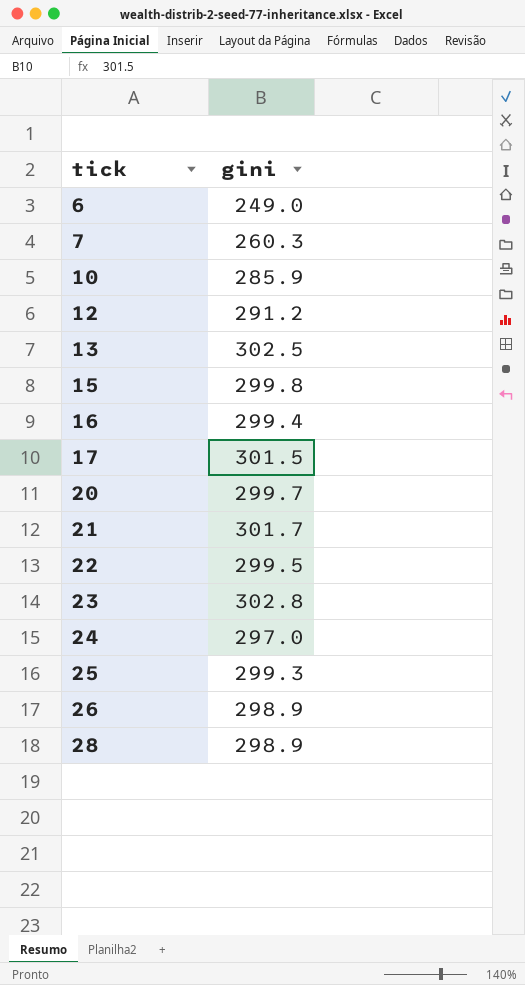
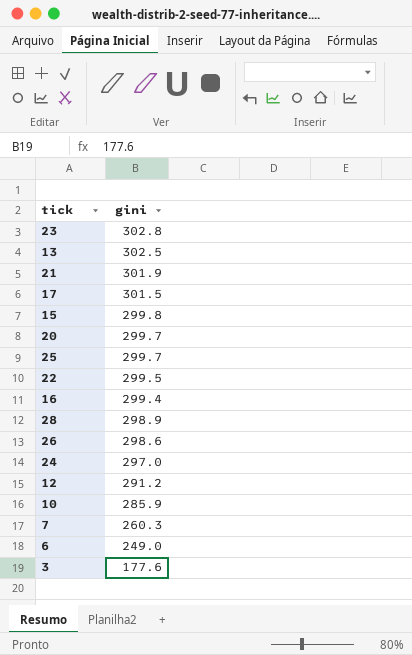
row order: tick ascending -> gini descending
21 | gini: 301.7 -> 301.9
25 | gini: 299.3 -> 299.7
26 | gini: 298.9 -> 298.6
row 3: none -> 177.6

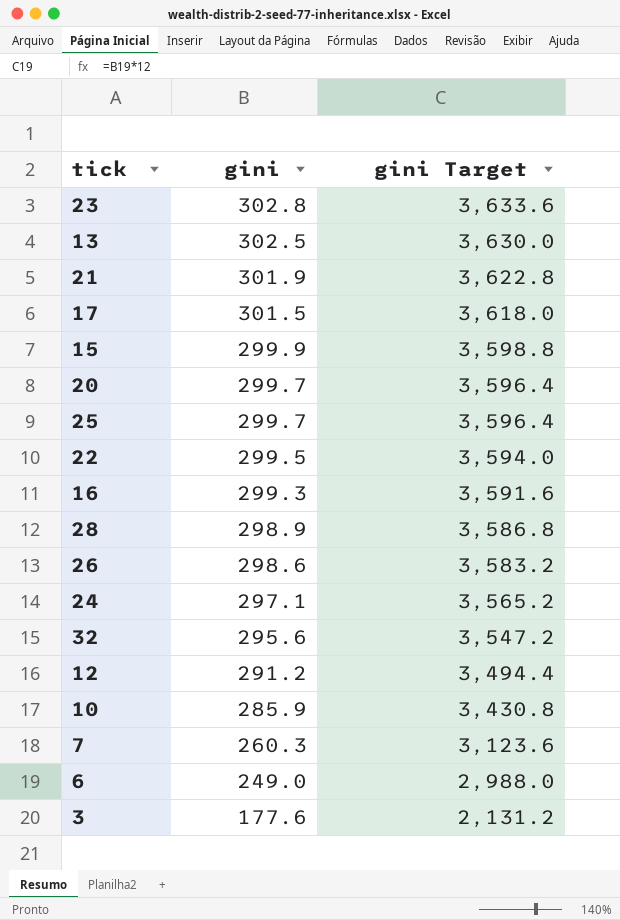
column gini Target | formula: none -> [gini] * 12
15 | gini: 299.8 -> 299.9
16 | gini: 299.4 -> 299.3
24 | gini: 297.0 -> 297.1
row 32: none -> 295.6 | 3,547.2

